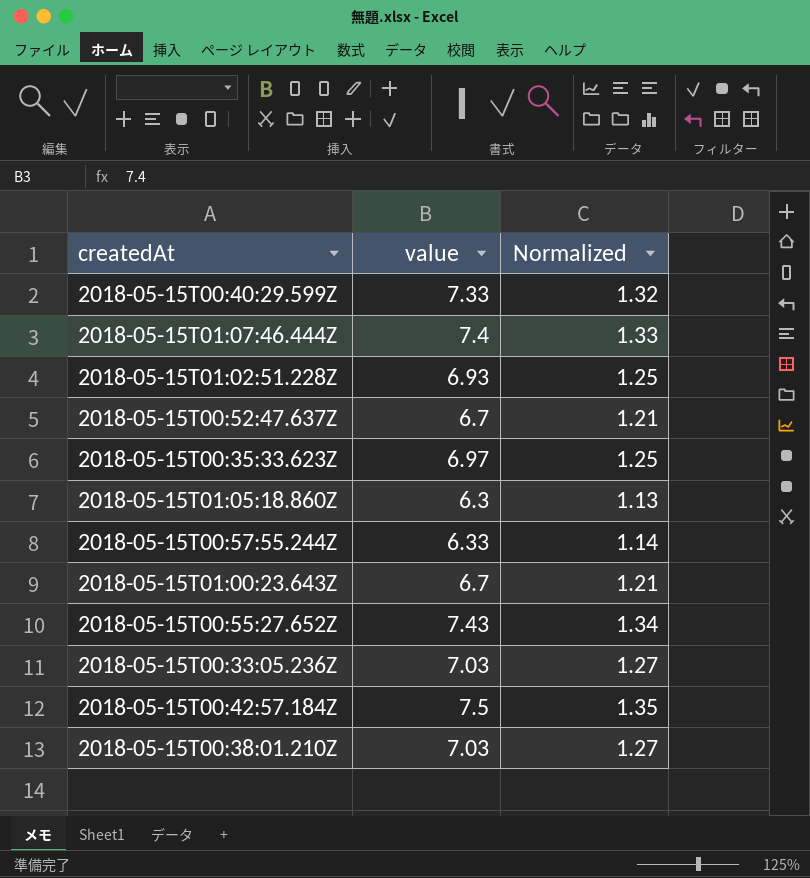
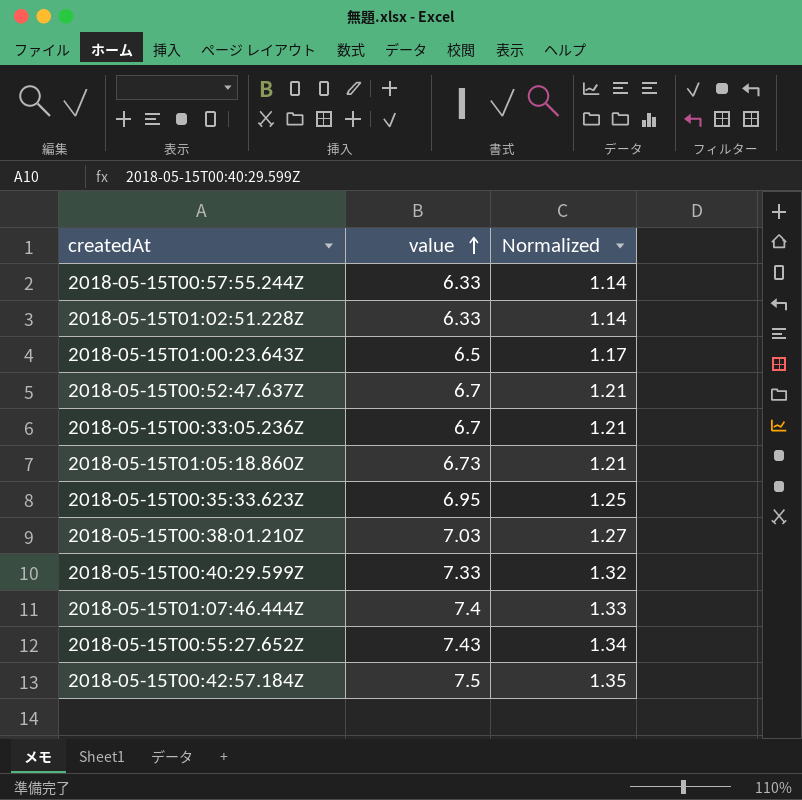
row order: none -> value ascending
2018-05-15T01:02:51.228Z | value: 6.93 -> 6.33
2018-05-15T01:02:51.228Z | Normalized: 1.25 -> 1.14
2018-05-15T01:00:23.643Z | value: 6.7 -> 6.5
2018-05-15T01:00:23.643Z | Normalized: 1.21 -> 1.17
2018-05-15T00:33:05.236Z | value: 7.03 -> 6.7
2018-05-15T00:33:05.236Z | Normalized: 1.27 -> 1.21
2018-05-15T01:05:18.860Z | value: 6.3 -> 6.73
2018-05-15T01:05:18.860Z | Normalized: 1.13 -> 1.21
2018-05-15T00:35:33.623Z | value: 6.97 -> 6.95

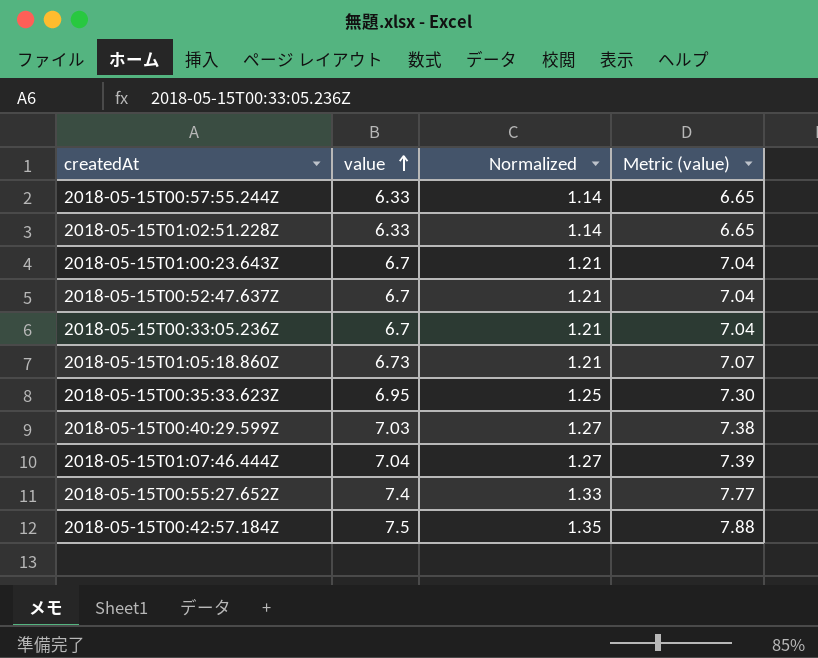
column Metric (value) | formula: none -> [value] * 1.05
row 2018-05-15T00:38:01.210Z: 7.03 | 1.27 -> none
2018-05-15T01:00:23.643Z | value: 6.5 -> 6.7
2018-05-15T01:00:23.643Z | Normalized: 1.17 -> 1.21
2018-05-15T00:40:29.599Z | value: 7.33 -> 7.03
2018-05-15T00:40:29.599Z | Normalized: 1.32 -> 1.27
2018-05-15T01:07:46.444Z | value: 7.4 -> 7.04
2018-05-15T01:07:46.444Z | Normalized: 1.33 -> 1.27
2018-05-15T00:55:27.652Z | value: 7.43 -> 7.4
2018-05-15T00:55:27.652Z | Normalized: 1.34 -> 1.33

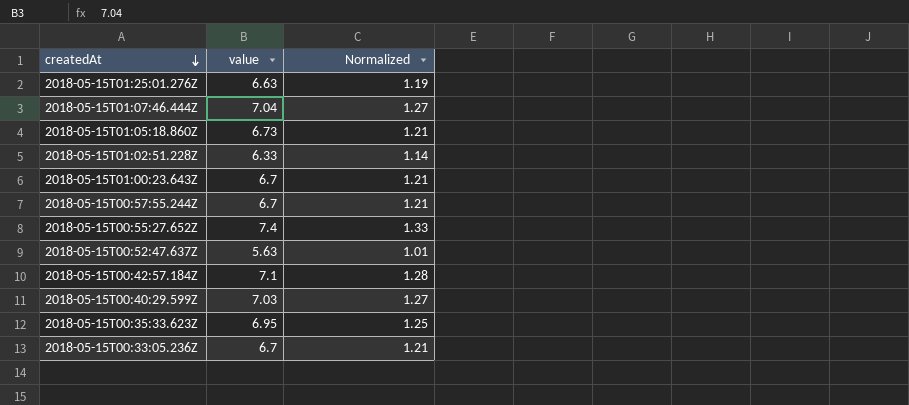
row order: value ascending -> createdAt descending
column Metric (value) | formula: [value] * 1.05 -> none
row 2018-05-15T01:25:01.276Z: none -> 6.63 | 1.19
2018-05-15T00:57:55.244Z | value: 6.33 -> 6.7
2018-05-15T00:57:55.244Z | Normalized: 1.14 -> 1.21
2018-05-15T00:52:47.637Z | value: 6.7 -> 5.63
2018-05-15T00:52:47.637Z | Normalized: 1.21 -> 1.01
2018-05-15T00:42:57.184Z | value: 7.5 -> 7.1
2018-05-15T00:42:57.184Z | Normalized: 1.35 -> 1.28

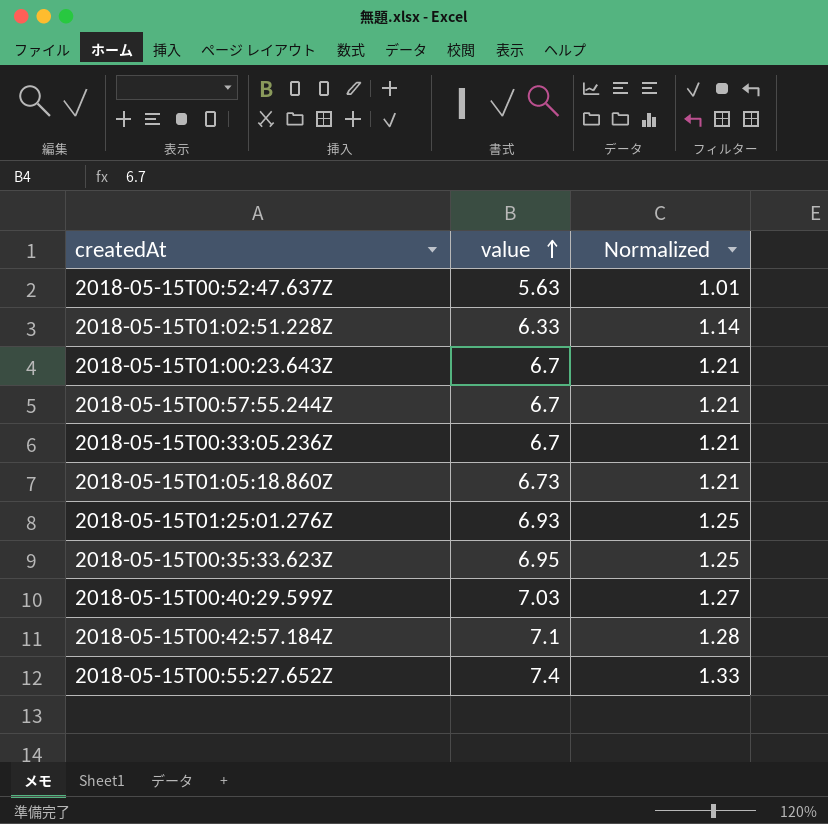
row order: createdAt descending -> value ascending
row 2018-05-15T01:07:46.444Z: 7.04 | 1.27 -> none
2018-05-15T01:25:01.276Z | value: 6.63 -> 6.93
2018-05-15T01:25:01.276Z | Normalized: 1.19 -> 1.25

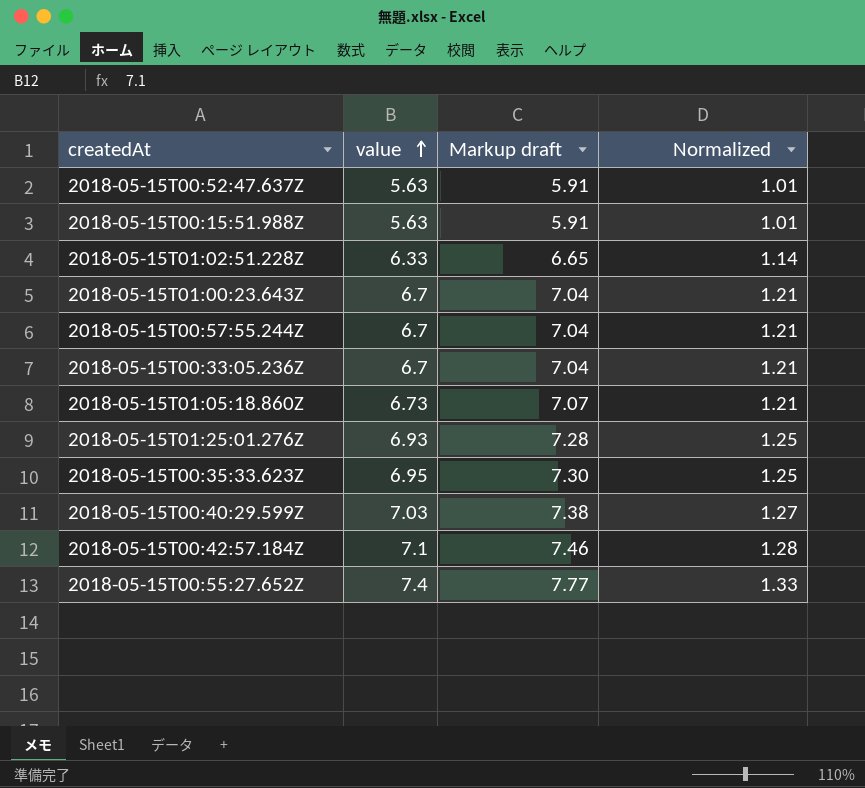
column Markup draft | formula: none -> [value] * 1.05
row 2018-05-15T00:15:51.988Z: none -> 5.63 | 5.91 | 1.01

